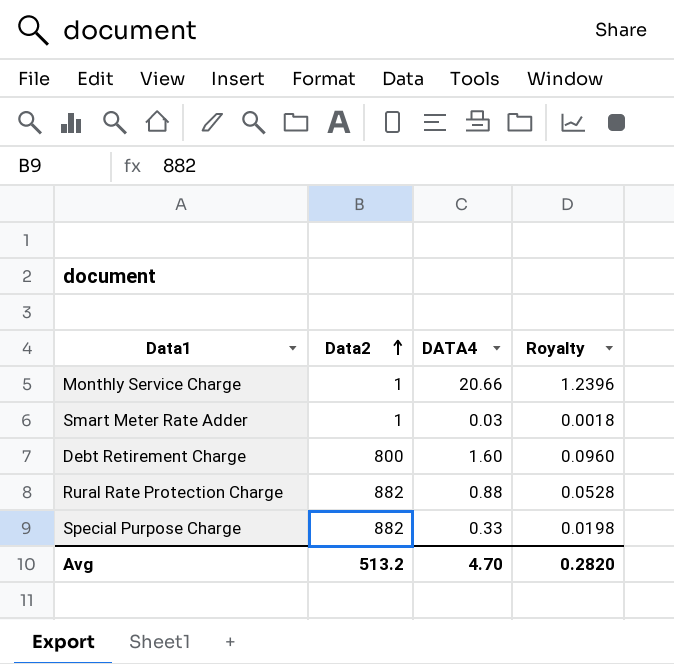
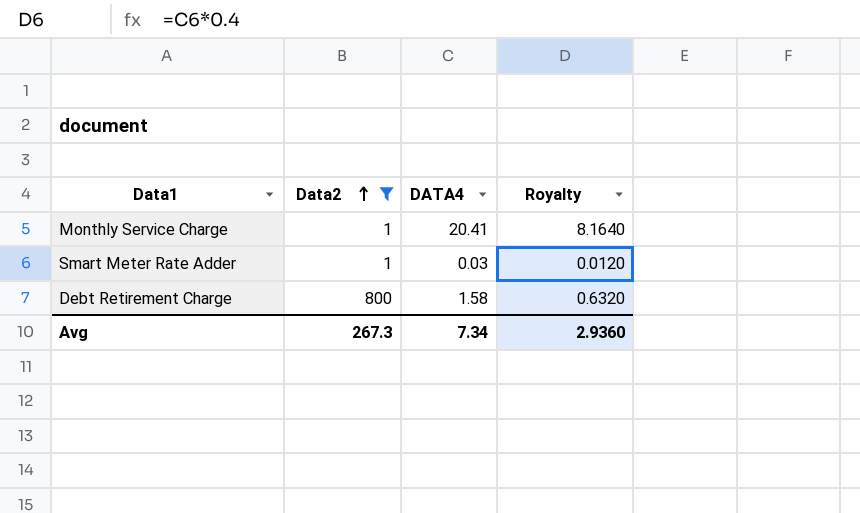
filter: none -> Data2 != 882
column Royalty | formula: [DATA4] * 0.06 -> [DATA4] * 0.4
Monthly Service Charge | DATA4: 20.66 -> 20.41
Debt Retirement Charge | DATA4: 1.60 -> 1.58
Avg | Data2: 513.2 -> 267.3
Avg | DATA4: 4.70 -> 7.34
Avg | Royalty: 0.2820 -> 2.9360

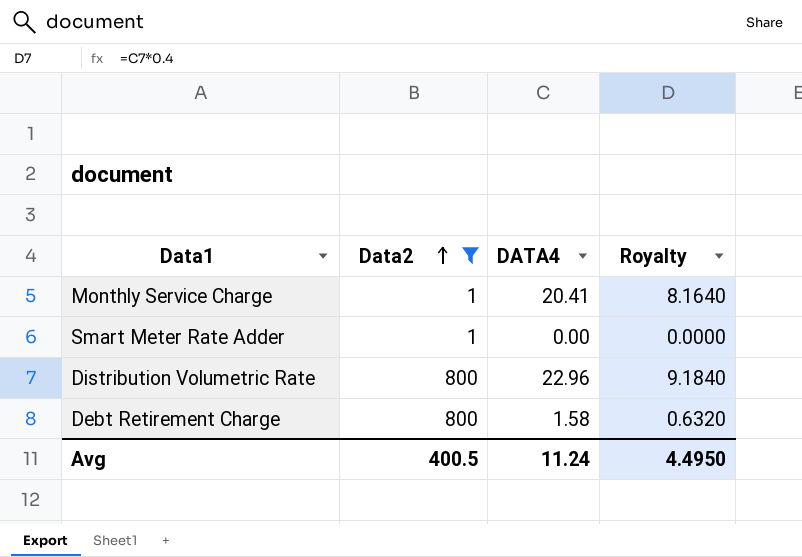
Smart Meter Rate Adder | DATA4: 0.03 -> 0.00
Smart Meter Rate Adder | Royalty: 0.0120 -> 0.0000
row Distribution Volumetric Rate: none -> 800 | 22.96 | 9.1840
Avg | Data2: 267.3 -> 400.5
Avg | DATA4: 7.34 -> 11.24
Avg | Royalty: 2.9360 -> 4.4950

